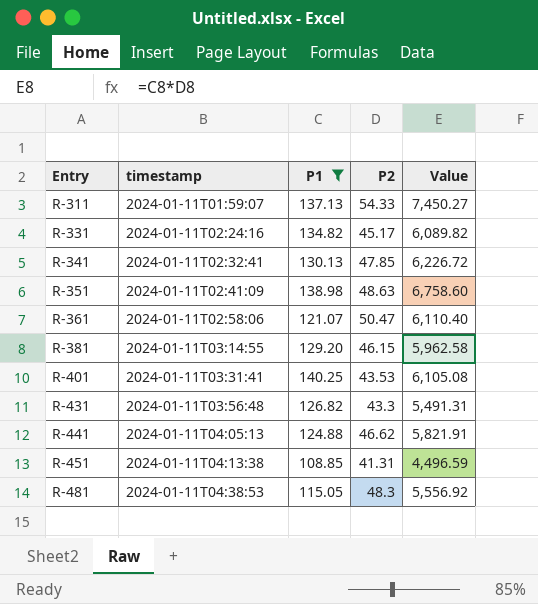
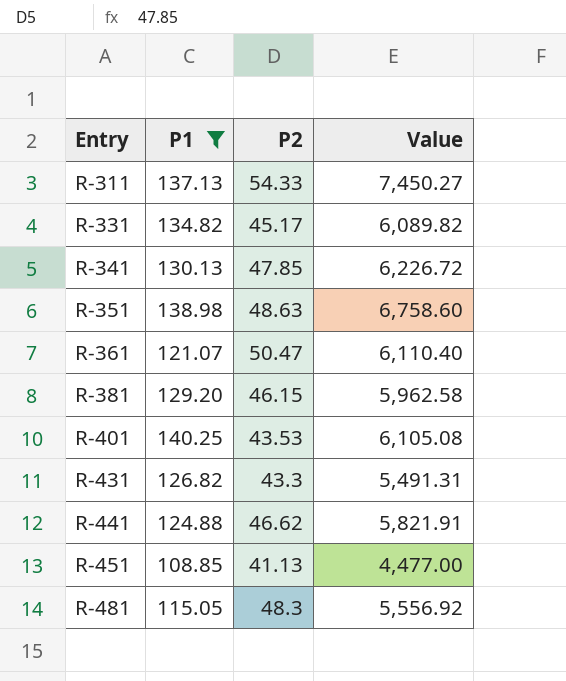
column timestamp | position: 2 -> none
R-451 | P2: 41.31 -> 41.13
R-451 | Value: 4,496.59 -> 4,477.00

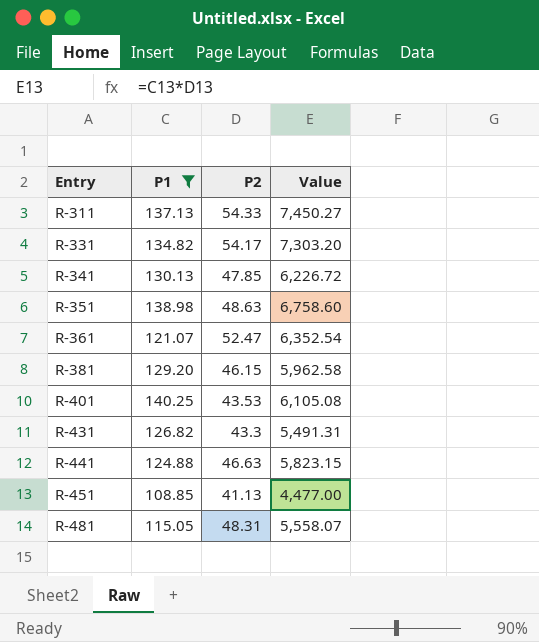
R-331 | P2: 45.17 -> 54.17
R-331 | Value: 6,089.82 -> 7,303.20
R-361 | P2: 50.47 -> 52.47
R-361 | Value: 6,110.40 -> 6,352.54
R-441 | P2: 46.62 -> 46.63
R-441 | Value: 5,821.91 -> 5,823.15
R-481 | P2: 48.3 -> 48.31
R-481 | Value: 5,556.92 -> 5,558.07

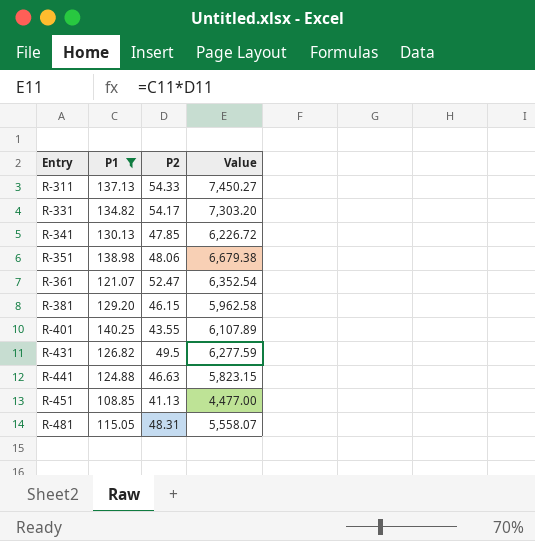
R-351 | P2: 48.63 -> 48.06
R-351 | Value: 6,758.60 -> 6,679.38
R-401 | P2: 43.53 -> 43.55
R-401 | Value: 6,105.08 -> 6,107.89
R-431 | P2: 43.3 -> 49.5
R-431 | Value: 5,491.31 -> 6,277.59

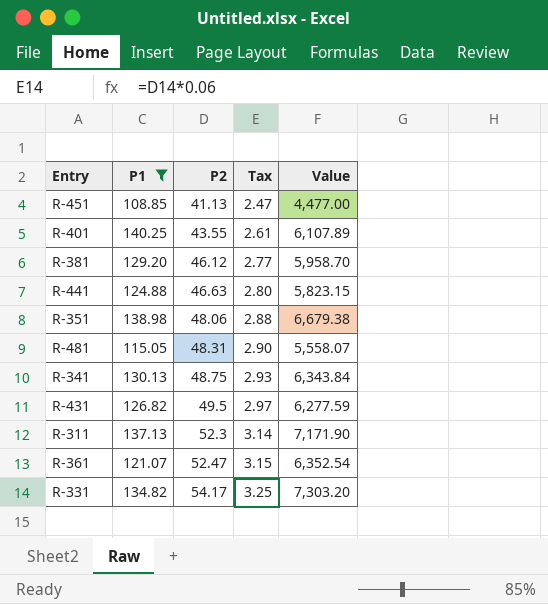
row order: Entry ascending -> P2 ascending
column Tax | formula: none -> [P2] * 0.06
R-381 | P2: 46.15 -> 46.12
R-381 | Value: 5,962.58 -> 5,958.70
R-341 | P2: 47.85 -> 48.75
R-341 | Value: 6,226.72 -> 6,343.84
R-311 | P2: 54.33 -> 52.3
R-311 | Value: 7,450.27 -> 7,171.90

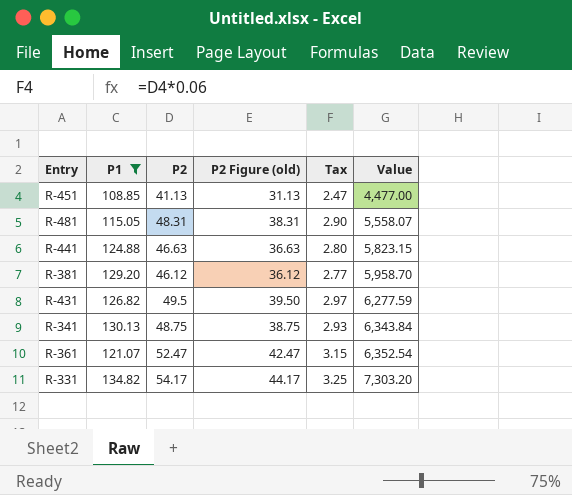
row order: P2 ascending -> Value ascending
column P2 Figure (old) | formula: none -> [P2] - 10
row R-401: 140.25 | 43.55 | 2.61 | 6,107.89 -> none
row R-351: 138.98 | 48.06 | 2.88 | 6,679.38 -> none
row R-311: 137.13 | 52.3 | 3.14 | 7,171.90 -> none

